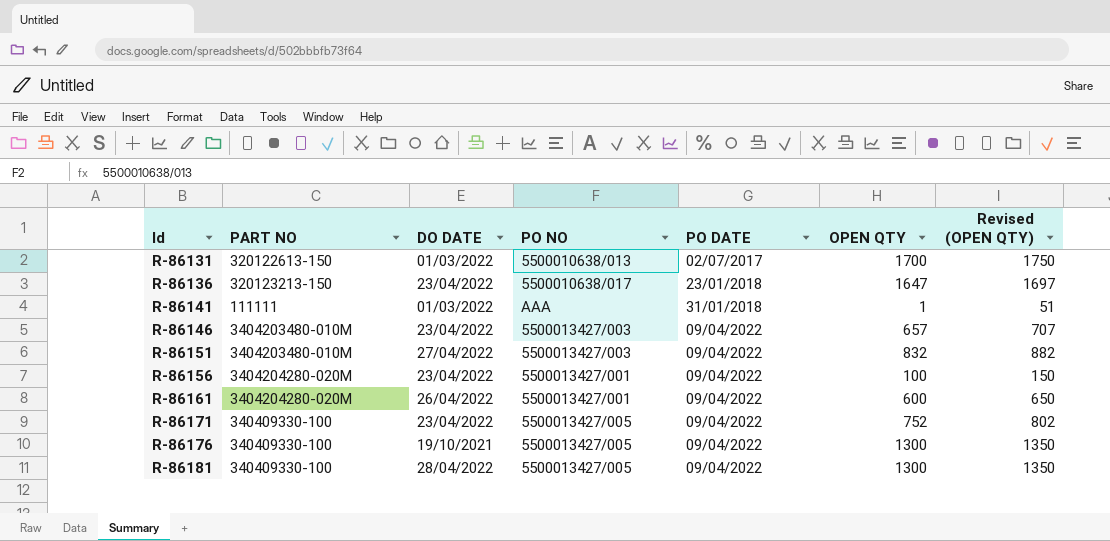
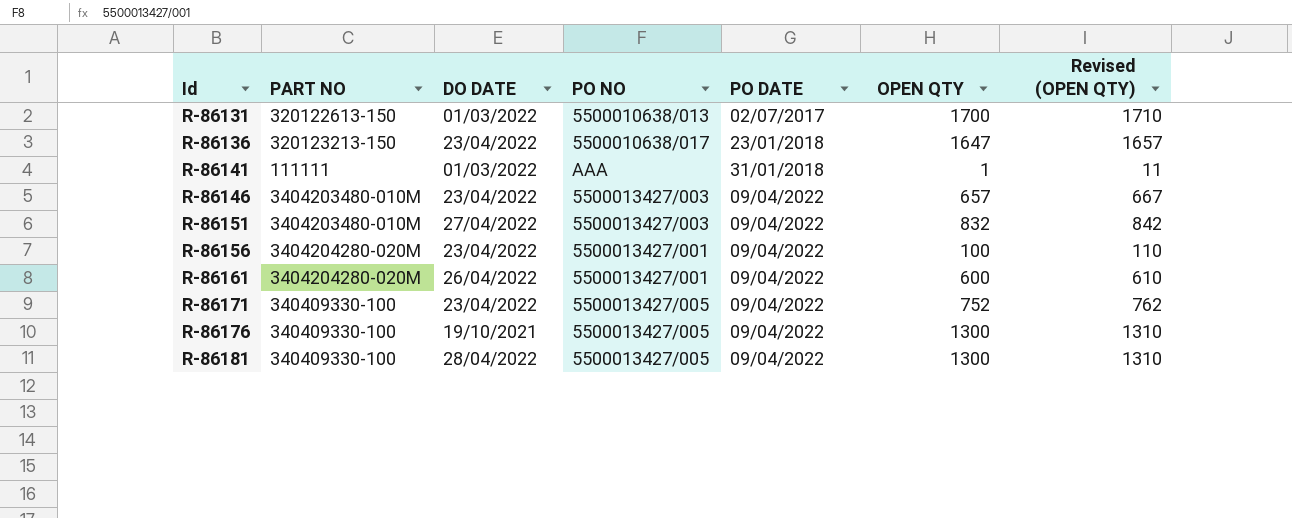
column Revised (OPEN QTY) | formula: [OPEN QTY] + 50 -> [OPEN QTY] + 10

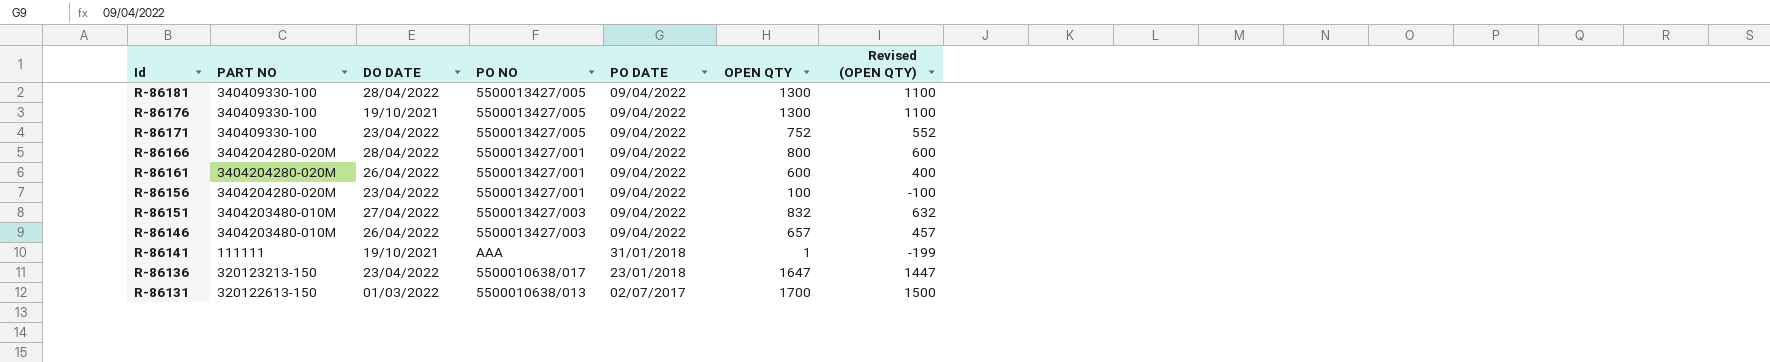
row order: Id ascending -> Id descending
column Revised (OPEN QTY) | formula: [OPEN QTY] + 10 -> [OPEN QTY] - 200
row R-86166: none -> 3404204280-020M | 28/04/2022 | 5500013427/001 | 09/04/2022 | 800 | 600
R-86146 | DO DATE: 23/04/2022 -> 26/04/2022
R-86141 | DO DATE: 01/03/2022 -> 19/10/2021

